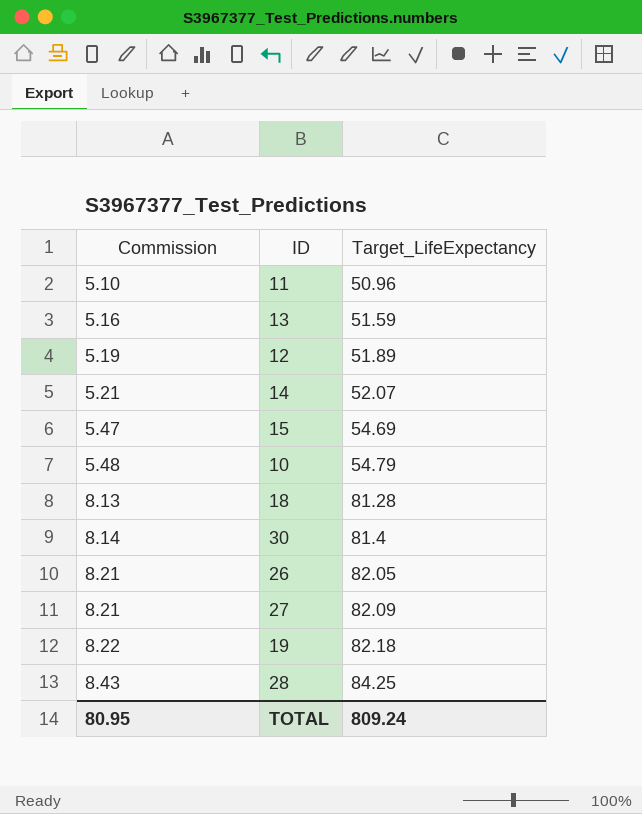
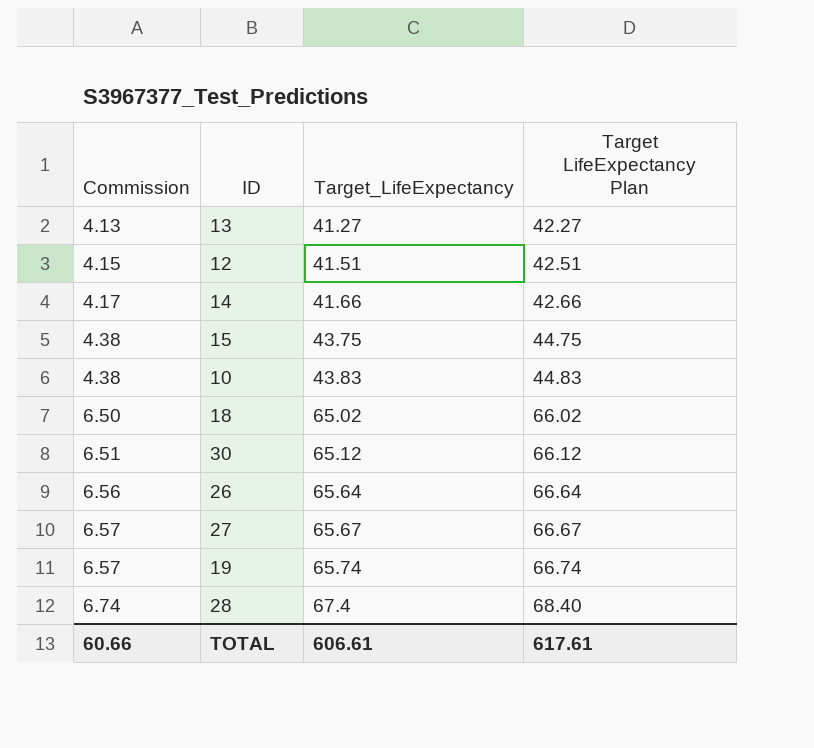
column Target LifeExpectancy Plan | formula: none -> [Target_LifeExpectancy] + 1
row 11: 5.10 | 50.96 -> none
13 | Commission: 5.16 -> 4.13
13 | Target_LifeExpectancy: 51.59 -> 41.27
12 | Commission: 5.19 -> 4.15
12 | Target_LifeExpectancy: 51.89 -> 41.51
14 | Commission: 5.21 -> 4.17
14 | Target_LifeExpectancy: 52.07 -> 41.66
15 | Commission: 5.47 -> 4.38
15 | Target_LifeExpectancy: 54.69 -> 43.75
10 | Commission: 5.48 -> 4.38
10 | Target_LifeExpectancy: 54.79 -> 43.83
18 | Commission: 8.13 -> 6.50
18 | Target_LifeExpectancy: 81.28 -> 65.02
30 | Commission: 8.14 -> 6.51
30 | Target_LifeExpectancy: 81.4 -> 65.12
26 | Commission: 8.21 -> 6.56
26 | Target_LifeExpectancy: 82.05 -> 65.64
27 | Commission: 8.21 -> 6.57
27 | Target_LifeExpectancy: 82.09 -> 65.67
19 | Commission: 8.22 -> 6.57
19 | Target_LifeExpectancy: 82.18 -> 65.74
28 | Commission: 8.43 -> 6.74
28 | Target_LifeExpectancy: 84.25 -> 67.4
TOTAL | Commission: 80.95 -> 60.66
TOTAL | Target_LifeExpectancy: 809.24 -> 606.61

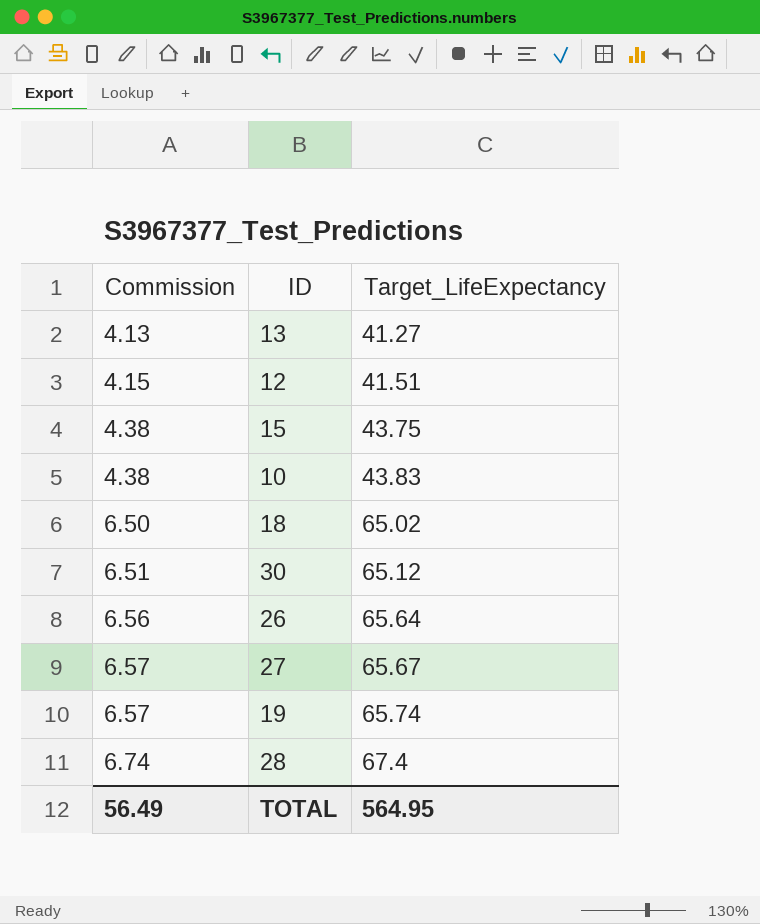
column Target LifeExpectancy Plan | formula: [Target_LifeExpectancy] + 1 -> none
row 14: 4.17 | 41.66 | 42.66 -> none
TOTAL | Commission: 60.66 -> 56.49
TOTAL | Target_LifeExpectancy: 606.61 -> 564.95

